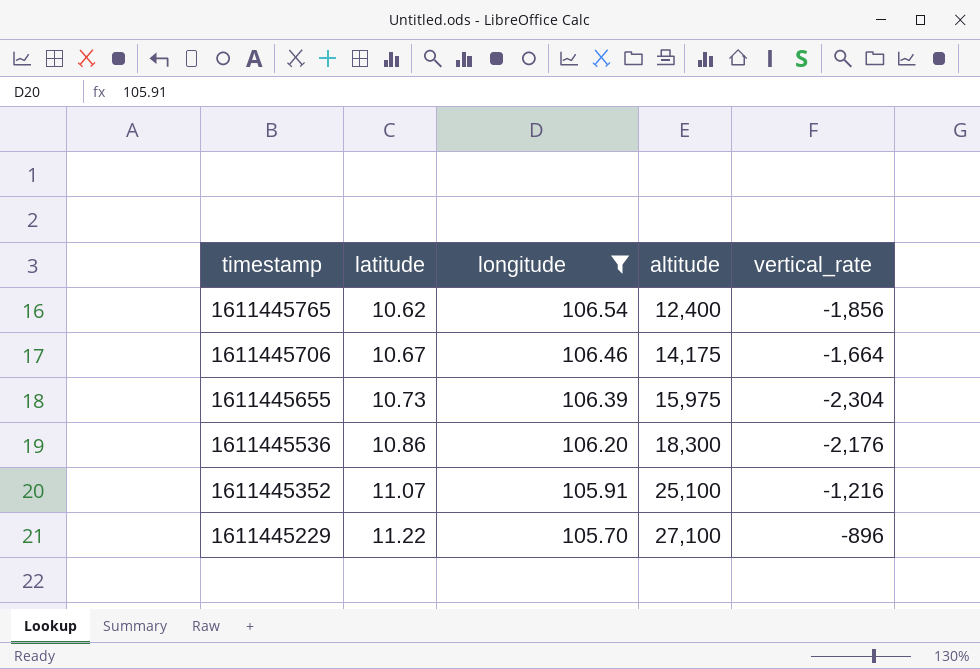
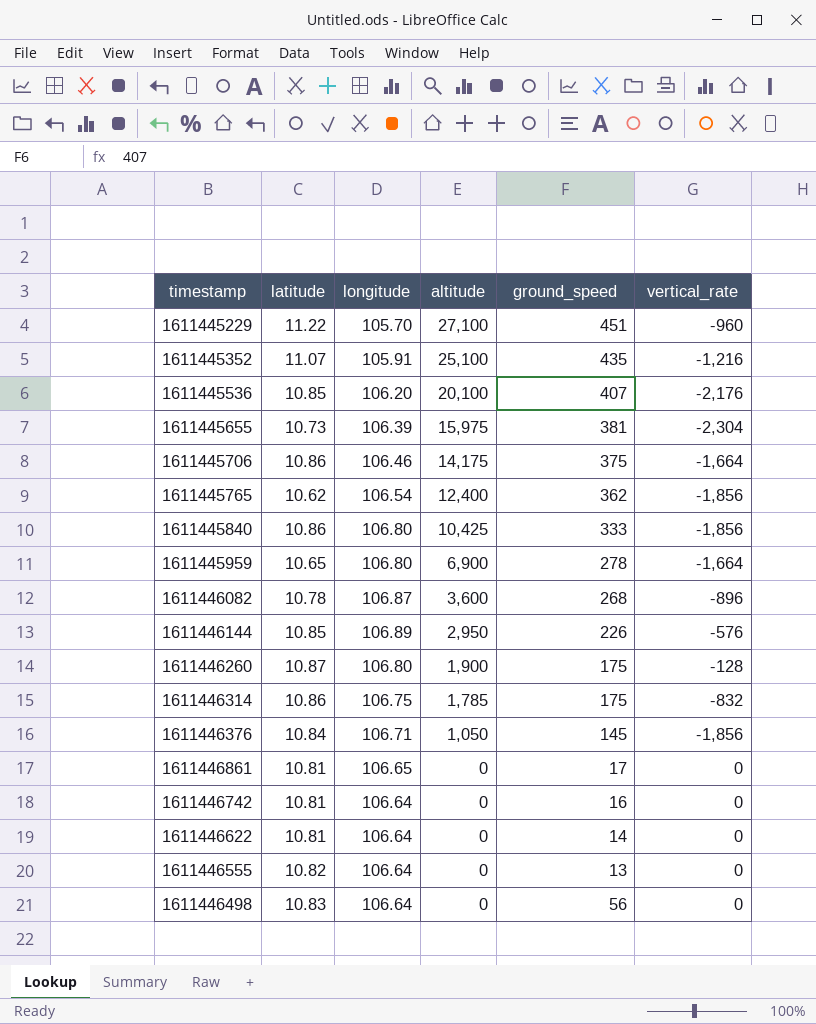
filter: longitude <= 106.54 -> none
row order: timestamp descending -> altitude descending
column ground_speed | position: none -> 5
1611445229 | vertical_rate: -896 -> -960
1611445536 | latitude: 10.86 -> 10.85
1611445536 | altitude: 18,300 -> 20,100
1611445706 | latitude: 10.67 -> 10.86

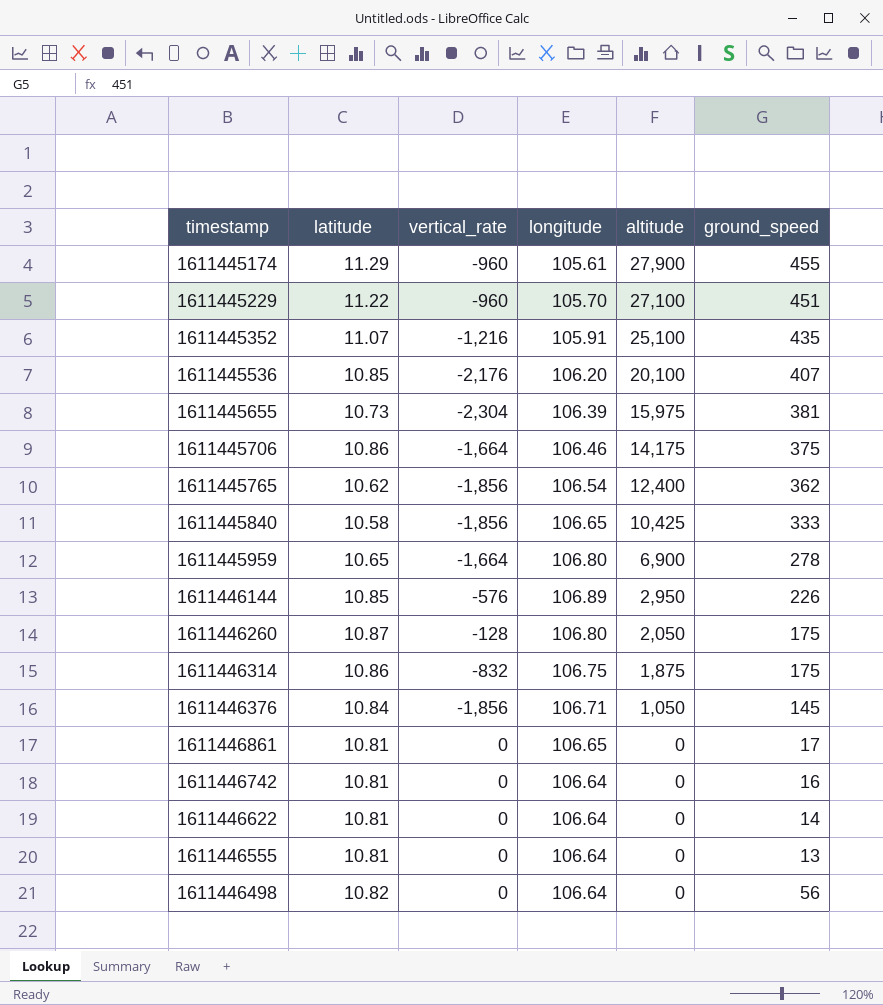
column vertical_rate | position: 6 -> 3
row 1611446082: 10.78 | 106.87 | 3,600 | 268 | -896 -> none
row 1611445174: none -> 11.29 | -960 | 105.61 | 27,900 | 455
1611445840 | latitude: 10.86 -> 10.58
1611445840 | longitude: 106.80 -> 106.65
1611446260 | altitude: 1,900 -> 2,050
1611446314 | altitude: 1,785 -> 1,875
1611446555 | latitude: 10.82 -> 10.81
1611446498 | latitude: 10.83 -> 10.82

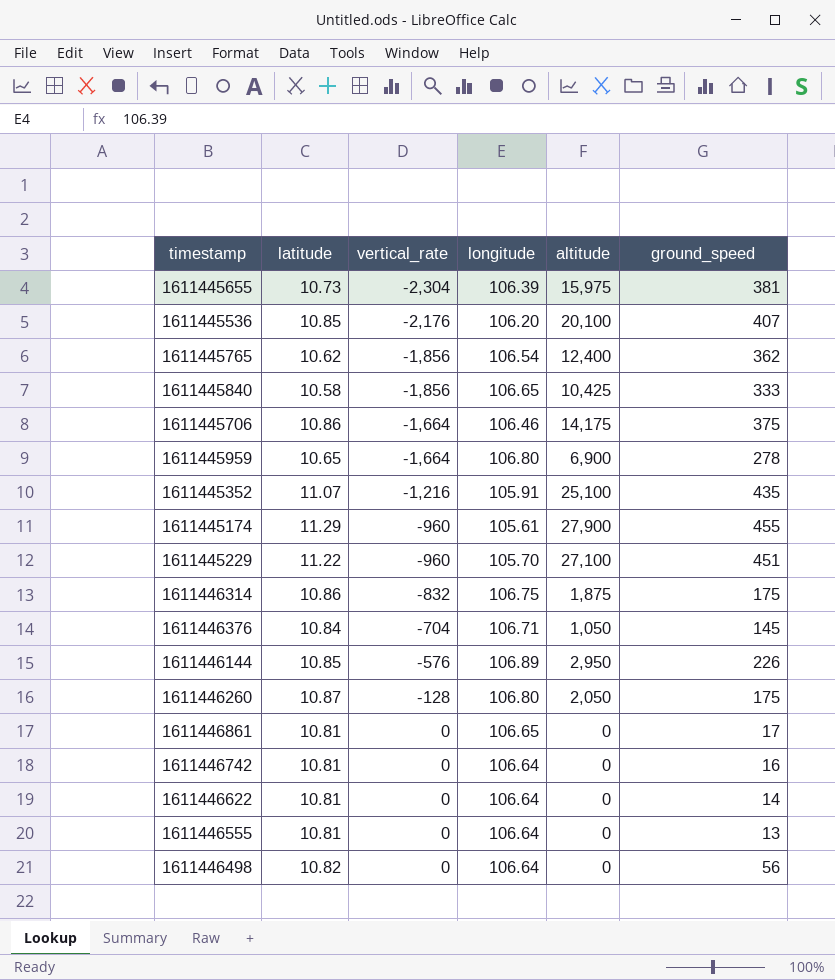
row order: altitude descending -> vertical_rate ascending
1611446376 | vertical_rate: -1,856 -> -704

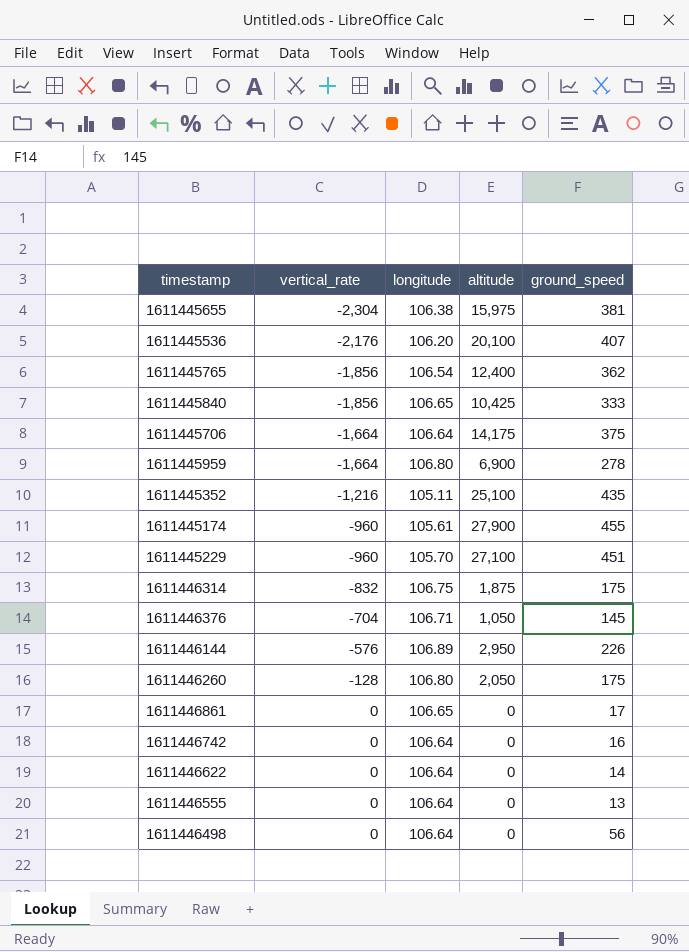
column latitude | position: 2 -> none
1611445655 | longitude: 106.39 -> 106.38
1611445706 | longitude: 106.46 -> 106.64
1611445352 | longitude: 105.91 -> 105.11

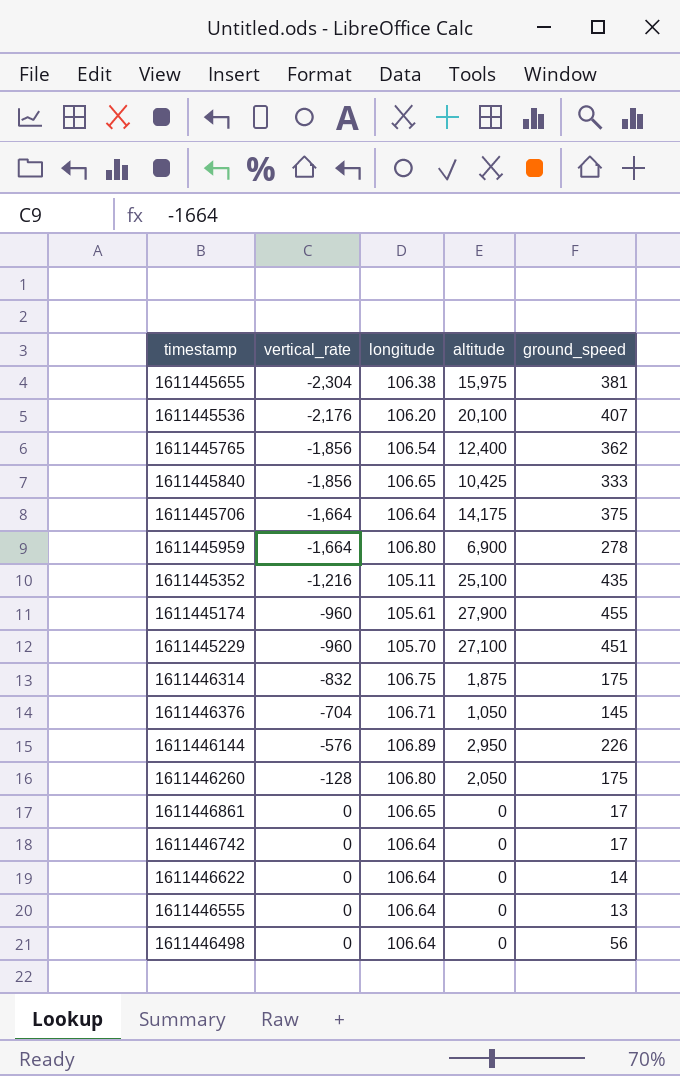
1611446742 | ground_speed: 16 -> 17

